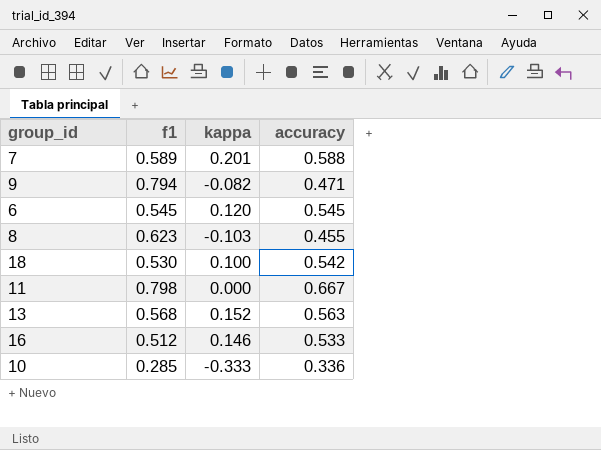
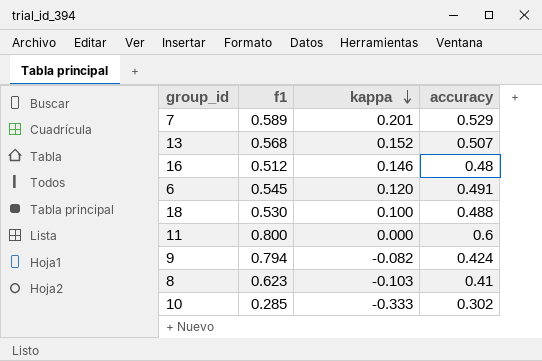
row order: none -> kappa descending
7 | accuracy: 0.588 -> 0.529
13 | accuracy: 0.563 -> 0.507
16 | accuracy: 0.533 -> 0.48
6 | accuracy: 0.545 -> 0.491
18 | accuracy: 0.542 -> 0.488
11 | f1: 0.798 -> 0.800
11 | accuracy: 0.667 -> 0.6
9 | accuracy: 0.471 -> 0.424
8 | accuracy: 0.455 -> 0.41
10 | accuracy: 0.336 -> 0.302

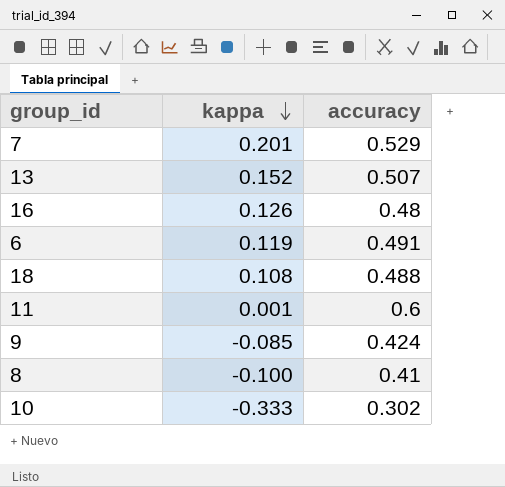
column f1 | position: 2 -> none
16 | kappa: 0.146 -> 0.126
6 | kappa: 0.120 -> 0.119
18 | kappa: 0.100 -> 0.108
11 | kappa: 0.000 -> 0.001
9 | kappa: -0.082 -> -0.085
8 | kappa: -0.103 -> -0.100

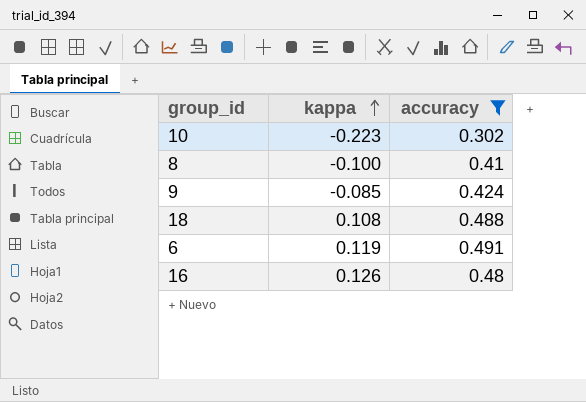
filter: none -> accuracy <= 0.491
row order: kappa descending -> kappa ascending
10 | kappa: -0.333 -> -0.223

